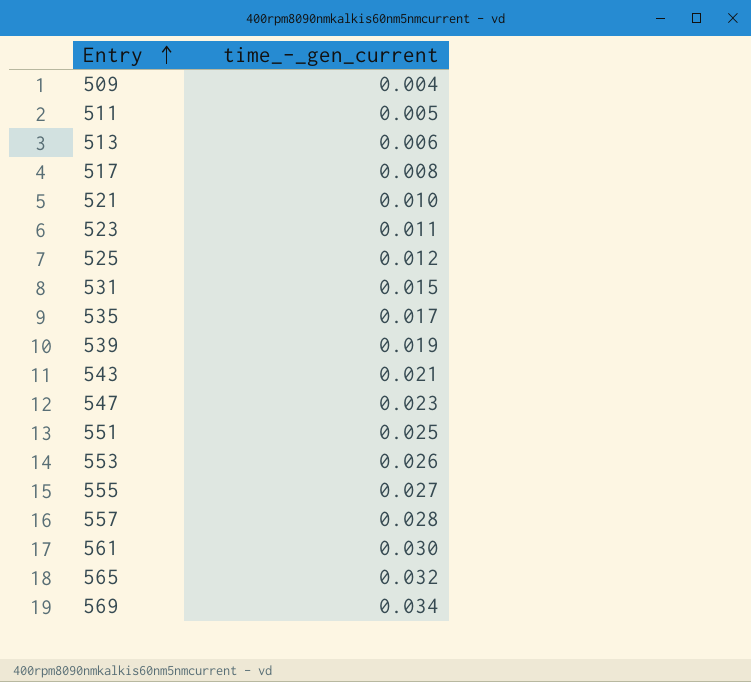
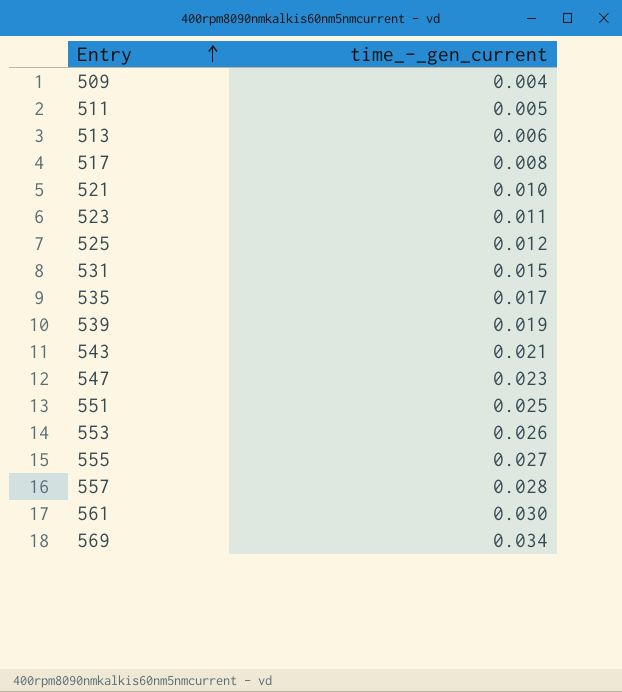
row 565: 0.032 -> none

